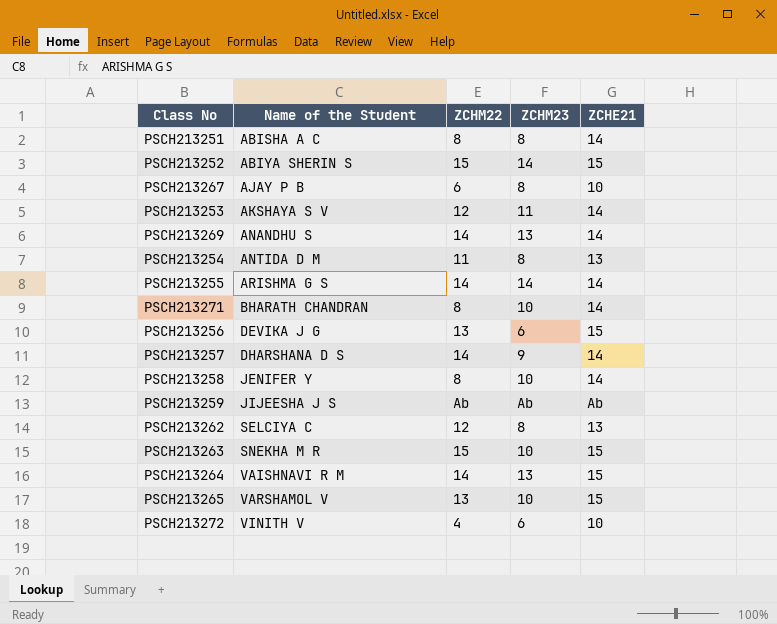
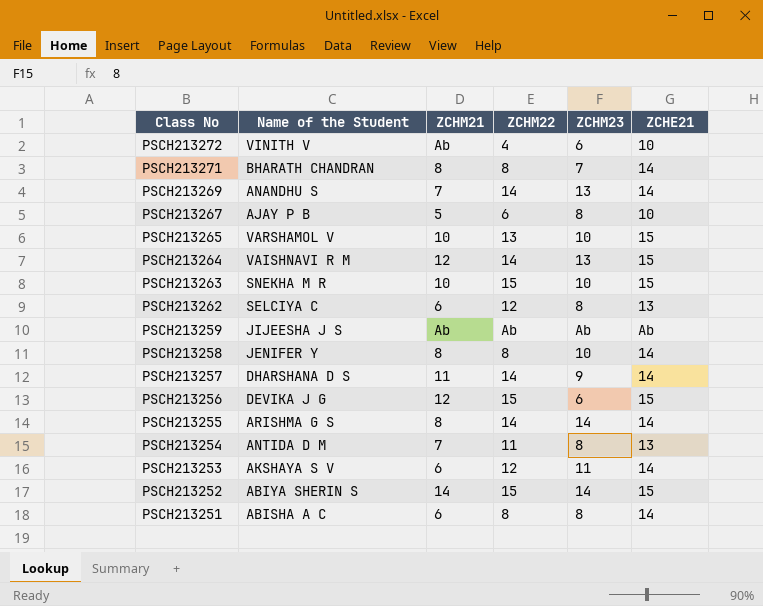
row order: Name of the Student ascending -> Class No descending
column ZCHM21 | position: none -> 3
PSCH213271 | ZCHM23: 10 -> 7
PSCH213256 | ZCHM22: 13 -> 15

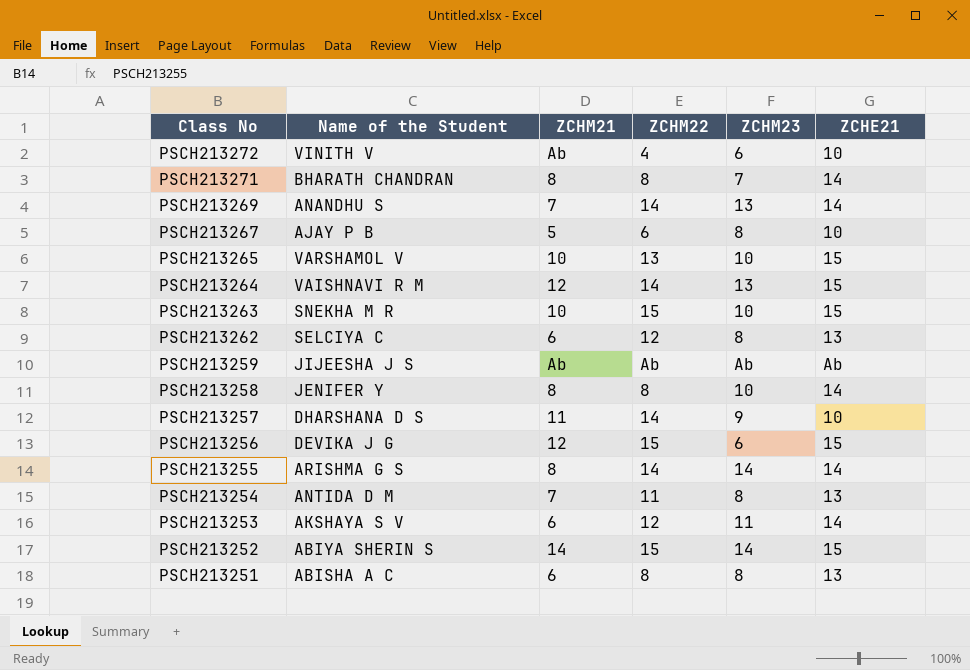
PSCH213257 | ZCHE21: 14 -> 10
PSCH213251 | ZCHE21: 14 -> 13

